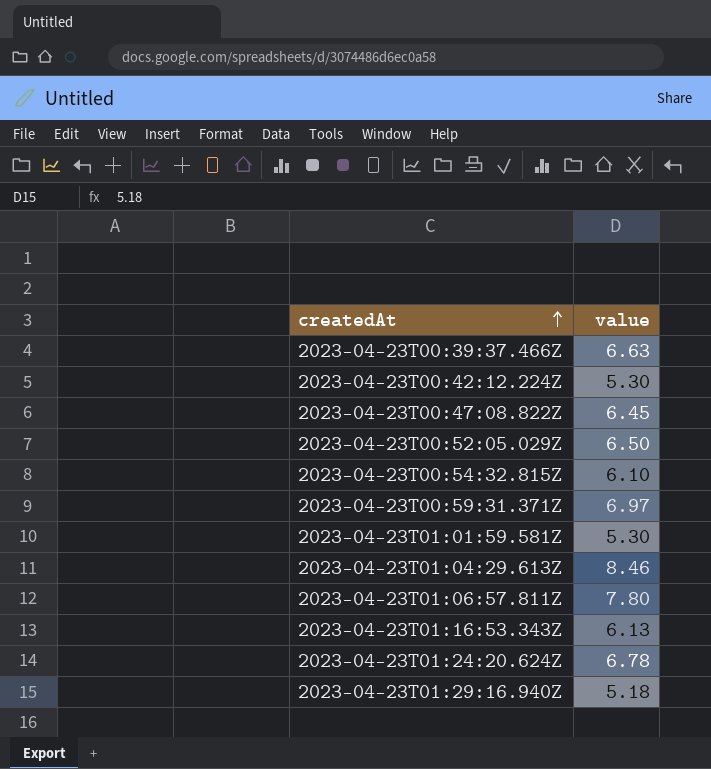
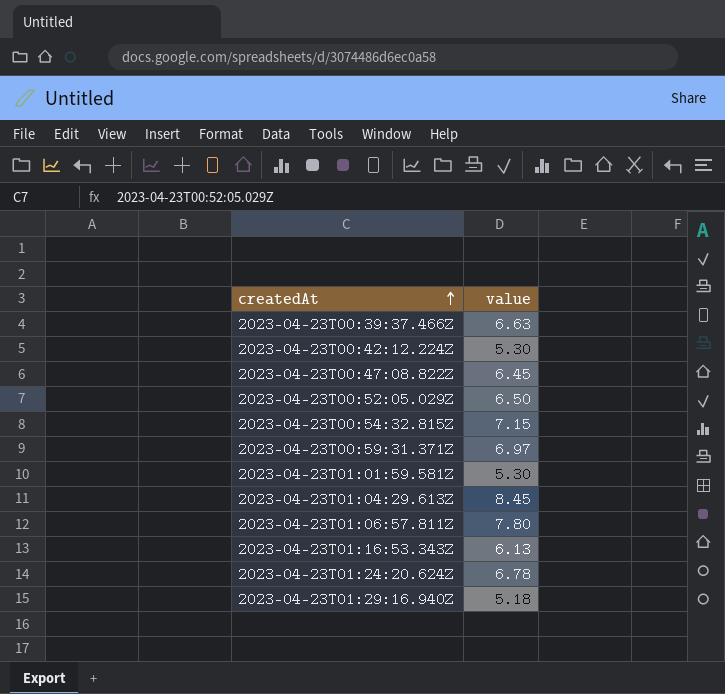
2023-04-23T00:54:32.815Z | value: 6.10 -> 7.15
2023-04-23T01:04:29.613Z | value: 8.46 -> 8.45

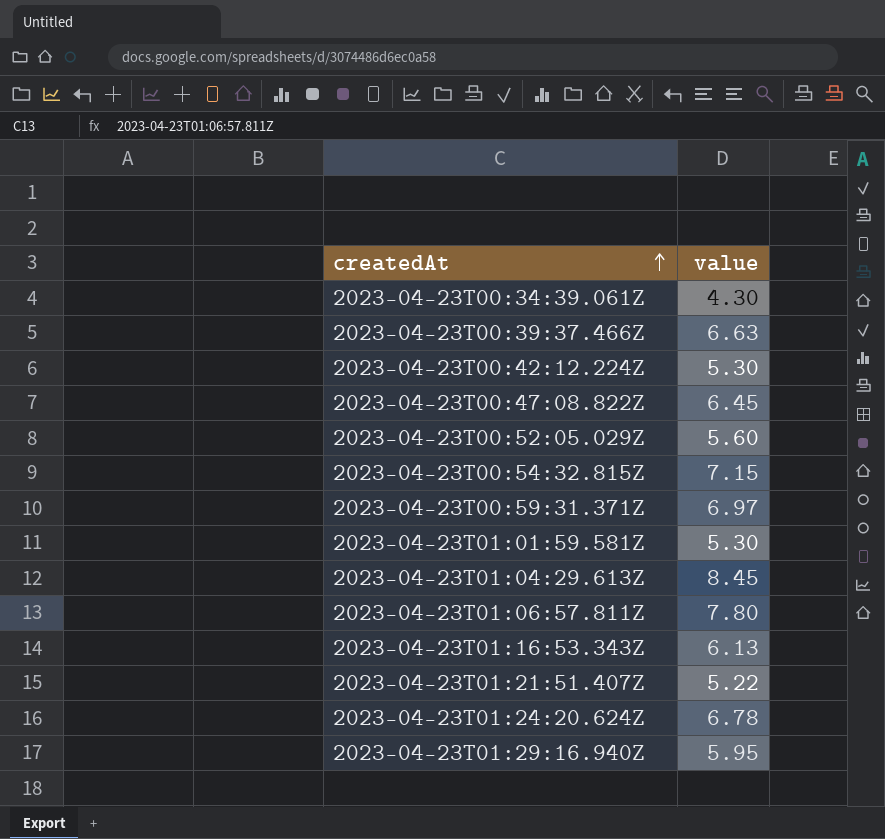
row 2023-04-23T00:34:39.061Z: none -> 4.30
2023-04-23T00:52:05.029Z | value: 6.50 -> 5.60
row 2023-04-23T01:21:51.407Z: none -> 5.22
2023-04-23T01:29:16.940Z | value: 5.18 -> 5.95

